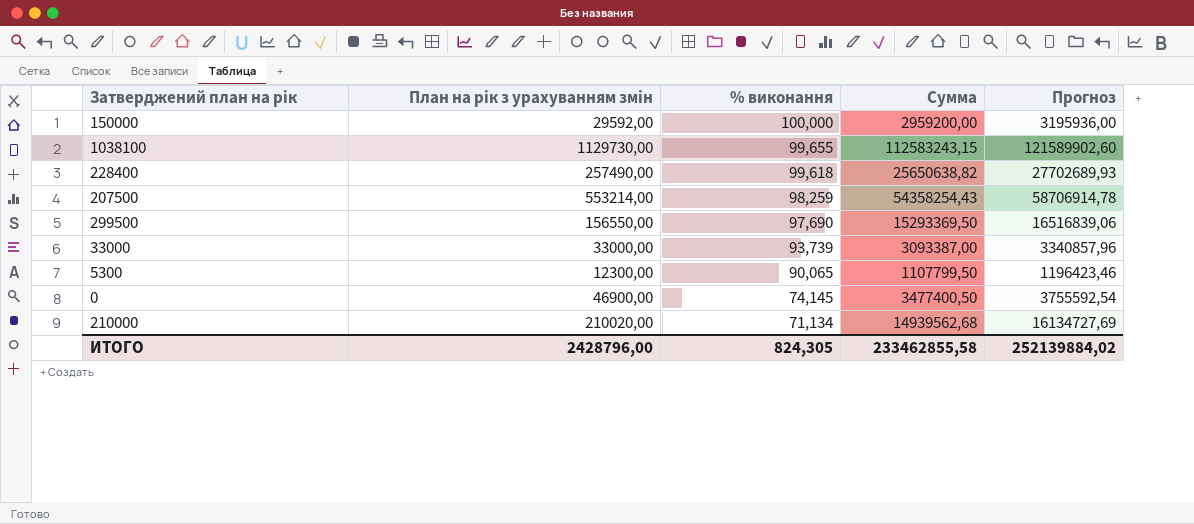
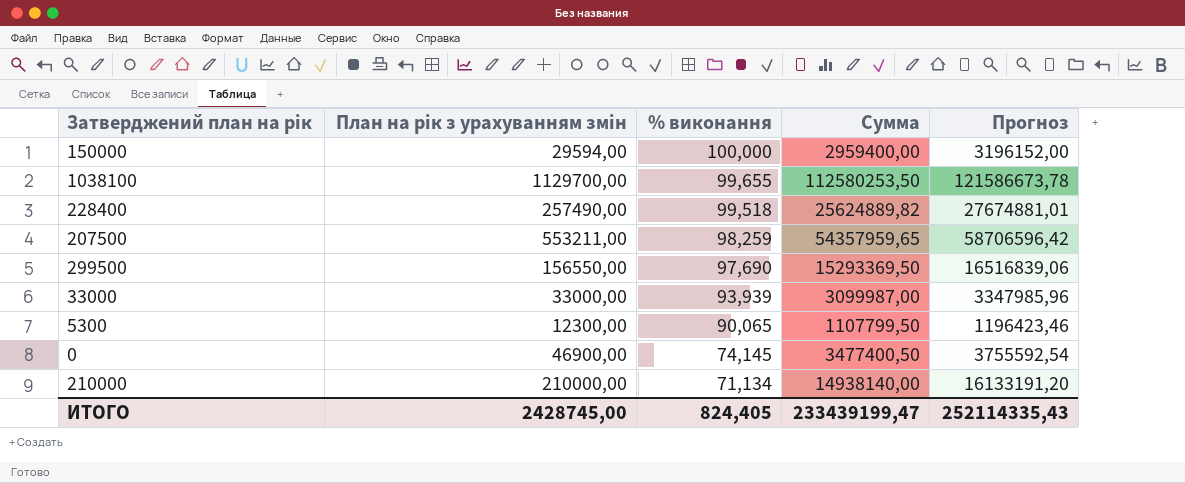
150000 | План на рік з урахуванням змін: 29592,00 -> 29594,00
150000 | Сумма: 2959200,00 -> 2959400,00
150000 | Прогноз: 3195936,00 -> 3196152,00
1038100 | План на рік з урахуванням змін: 1129730,00 -> 1129700,00
1038100 | Сумма: 112583243,15 -> 112580253,50
1038100 | Прогноз: 121589902,60 -> 121586673,78
228400 | % виконання: 99,618 -> 99,518
228400 | Сумма: 25650638,82 -> 25624889,82
228400 | Прогноз: 27702689,93 -> 27674881,01
207500 | План на рік з урахуванням змін: 553214,00 -> 553211,00
207500 | Сумма: 54358254,43 -> 54357959,65
207500 | Прогноз: 58706914,78 -> 58706596,42
33000 | % виконання: 93,739 -> 93,939
33000 | Сумма: 3093387,00 -> 3099987,00
33000 | Прогноз: 3340857,96 -> 3347985,96
210000 | План на рік з урахуванням змін: 210020,00 -> 210000,00
210000 | Сумма: 14939562,68 -> 14938140,00
210000 | Прогноз: 16134727,69 -> 16133191,20
ИТОГО | План на рік з урахуванням змін: 2428796,00 -> 2428745,00
ИТОГО | % виконання: 824,305 -> 824,405
ИТОГО | Сумма: 233462855,58 -> 233439199,47
ИТОГО | Прогноз: 252139884,02 -> 252114335,43

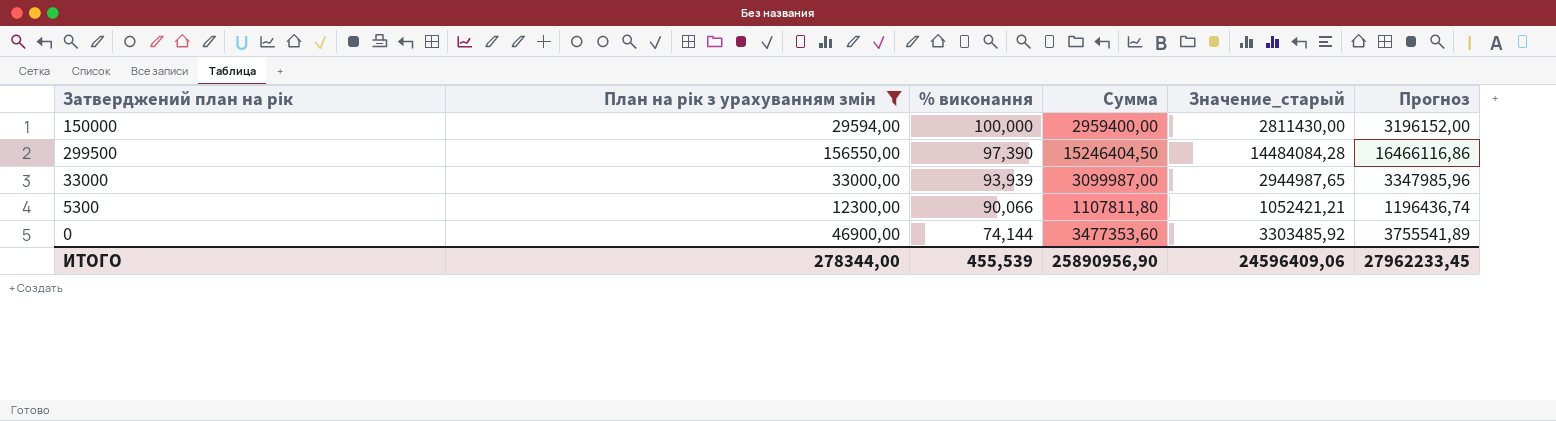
filter: none -> План на рік з урахуванням змін <= 156550,00
column Значение_старый | formula: none -> [Сумма] * 0,95
299500 | % виконання: 97,690 -> 97,390
299500 | Сумма: 15293369,50 -> 15246404,50
299500 | Прогноз: 16516839,06 -> 16466116,86
5300 | % виконання: 90,065 -> 90,066
5300 | Сумма: 1107799,50 -> 1107811,80
5300 | Прогноз: 1196423,46 -> 1196436,74
0 | % виконання: 74,145 -> 74,144
0 | Сумма: 3477400,50 -> 3477353,60
0 | Прогноз: 3755592,54 -> 3755541,89
ИТОГО | План на рік з урахуванням змін: 2428745,00 -> 278344,00
ИТОГО | % виконання: 824,405 -> 455,539
ИТОГО | Сумма: 233439199,47 -> 25890956,90
ИТОГО | Прогноз: 252114335,43 -> 27962233,45

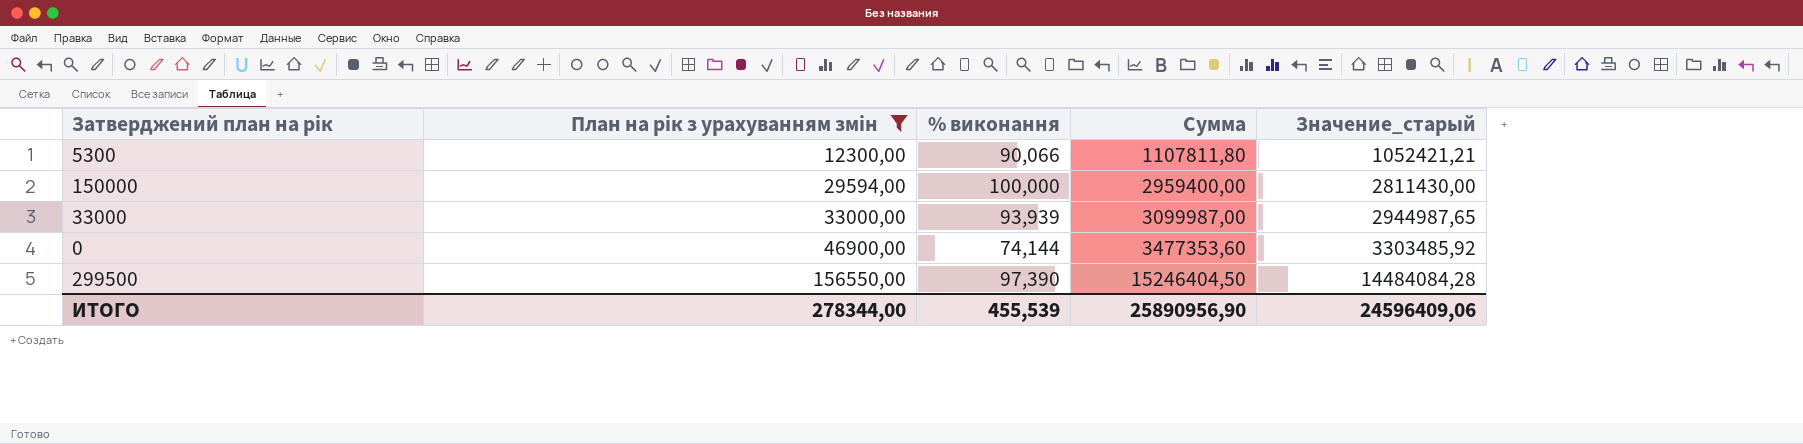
row order: % виконання descending -> План на рік з урахуванням змін ascending
column Прогноз | formula: [Сумма] * 1,08 -> none

